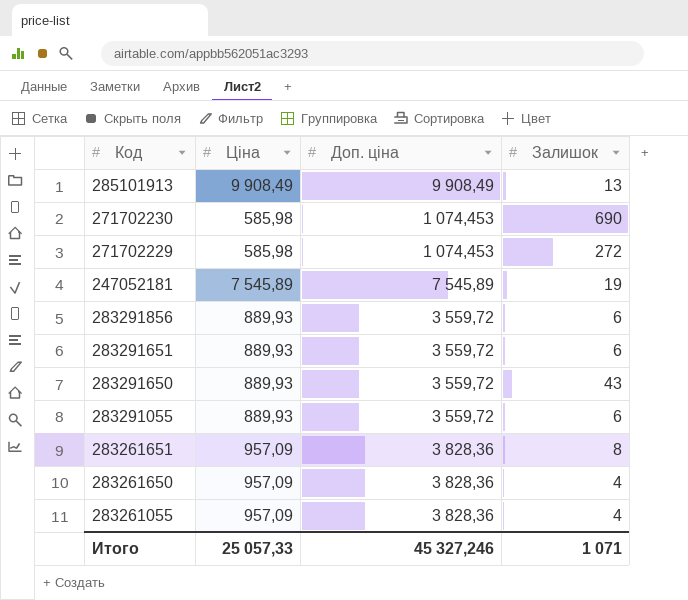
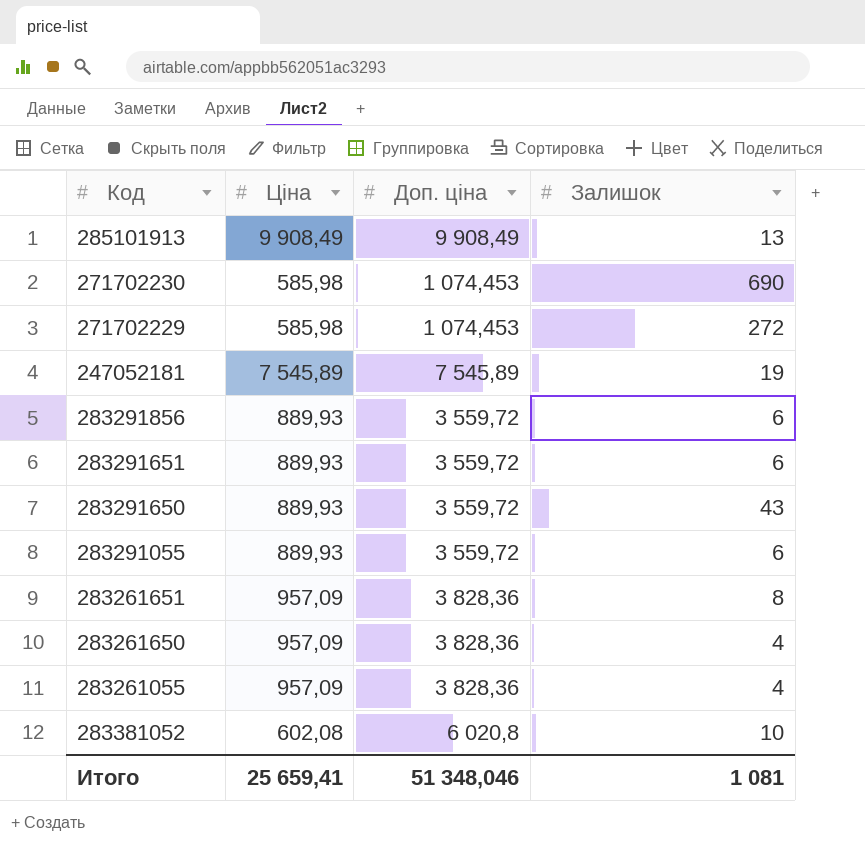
row 283381052: none -> 602,08 | 6 020,8 | 10
Итого | Ціна: 25 057,33 -> 25 659,41
Итого | Доп. ціна: 45 327,246 -> 51 348,046
Итого | Залишок: 1 071 -> 1 081

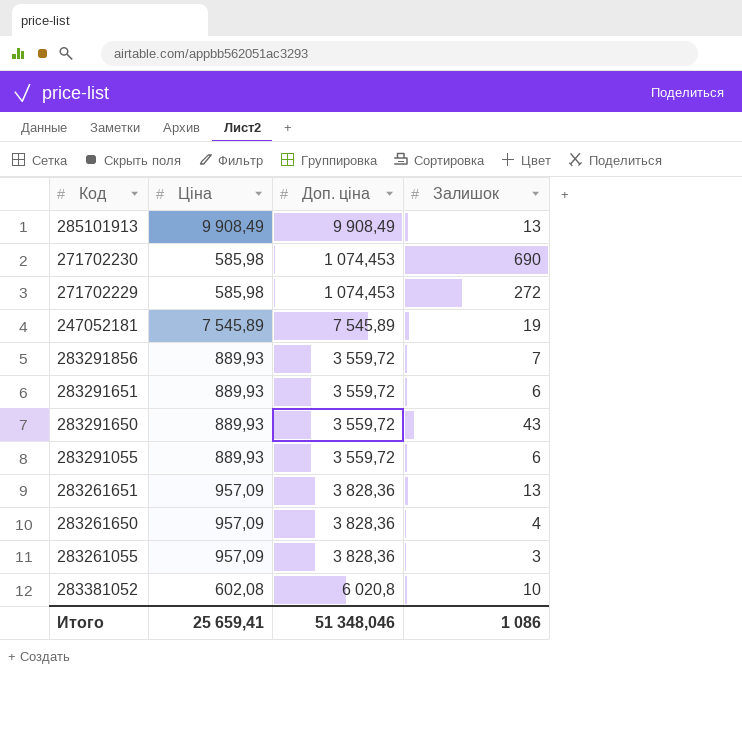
283291856 | Залишок: 6 -> 7
283261651 | Залишок: 8 -> 13
283261055 | Залишок: 4 -> 3
Итого | Залишок: 1 081 -> 1 086

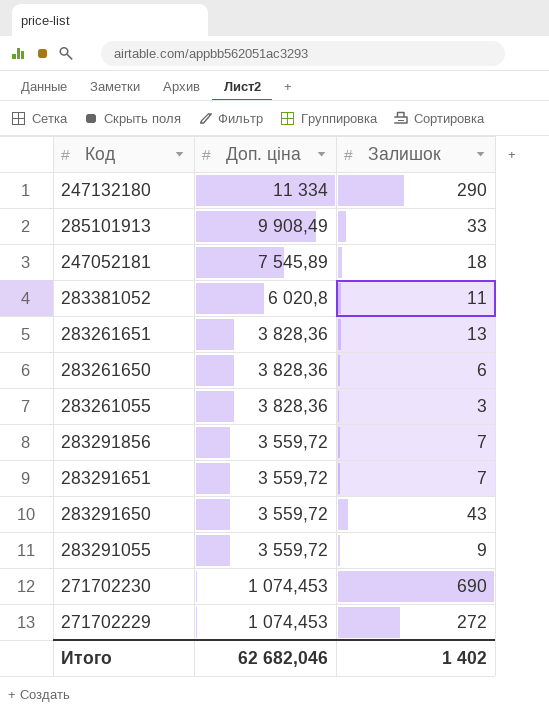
row order: none -> Доп. ціна descending
column Ціна | position: 2 -> none
row 247132180: none -> 11 334 | 290
285101913 | Залишок: 13 -> 33
247052181 | Залишок: 19 -> 18
283381052 | Залишок: 10 -> 11
283261650 | Залишок: 4 -> 6
283291651 | Залишок: 6 -> 7
283291055 | Залишок: 6 -> 9
Итого | Доп. ціна: 51 348,046 -> 62 682,046
Итого | Залишок: 1 086 -> 1 402

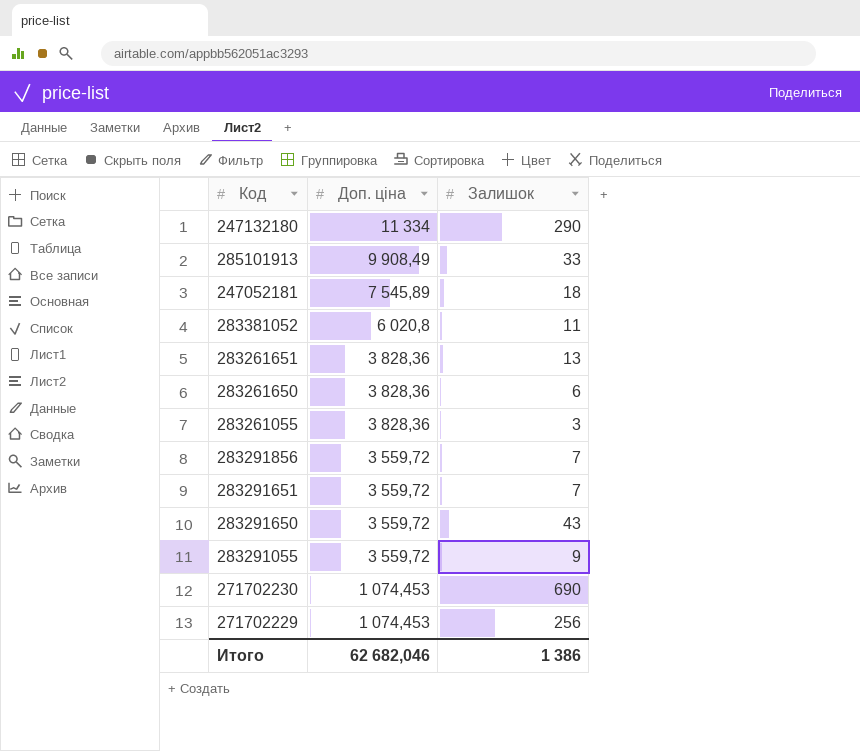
271702229 | Залишок: 272 -> 256
Итого | Залишок: 1 402 -> 1 386

